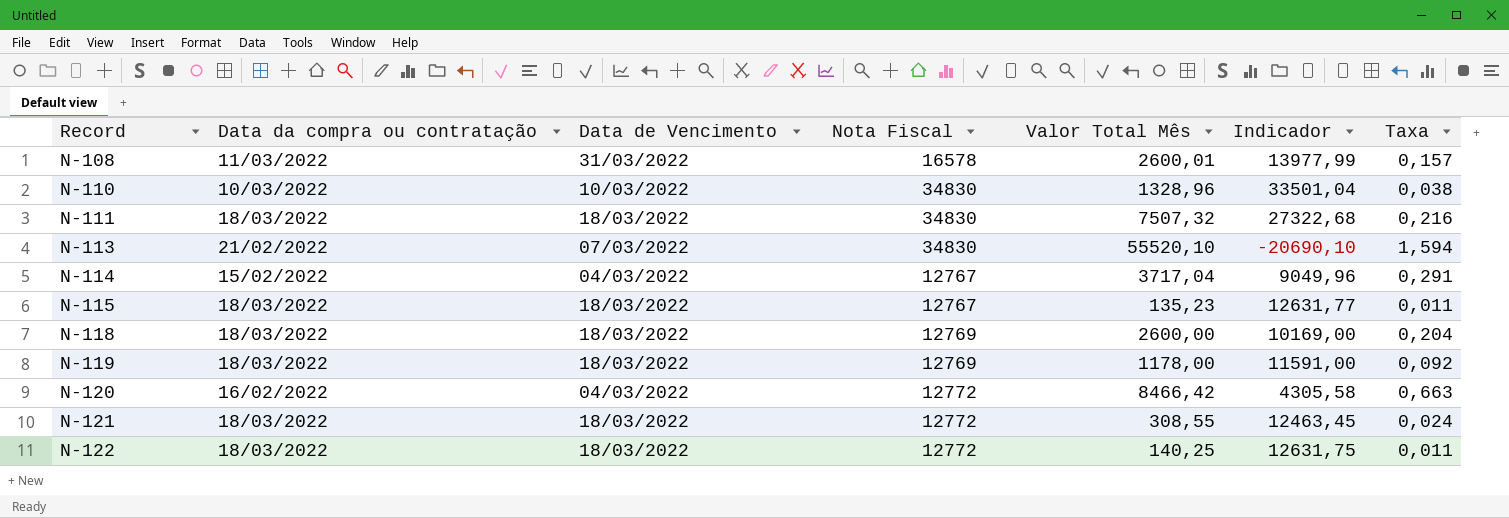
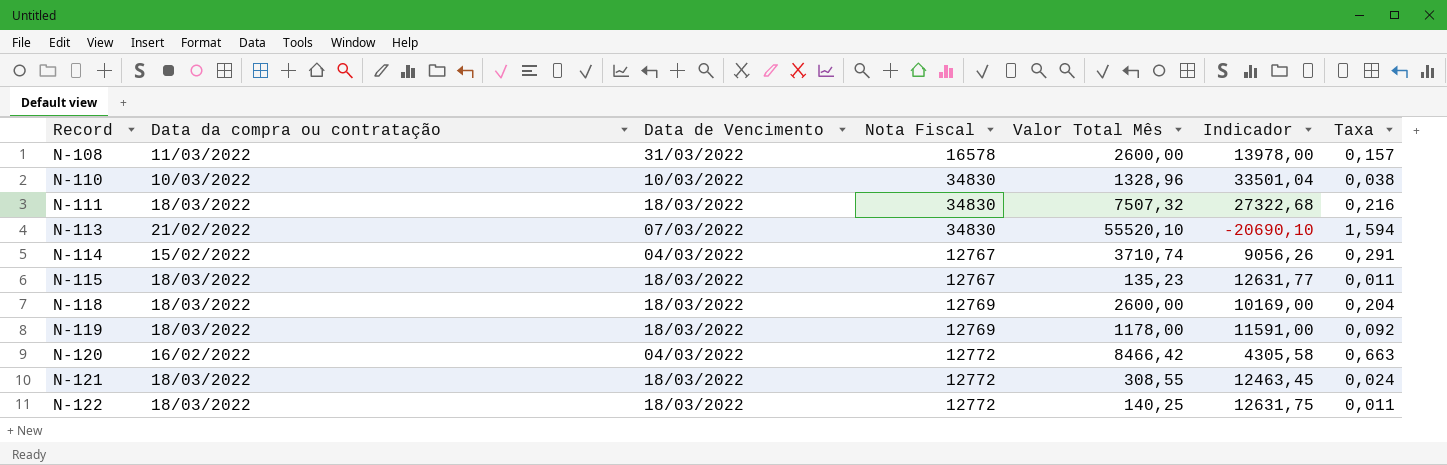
N-108 | Valor Total Mês: 2600,01 -> 2600,00
N-108 | Indicador: 13977,99 -> 13978,00
N-114 | Valor Total Mês: 3717,04 -> 3710,74
N-114 | Indicador: 9049,96 -> 9056,26

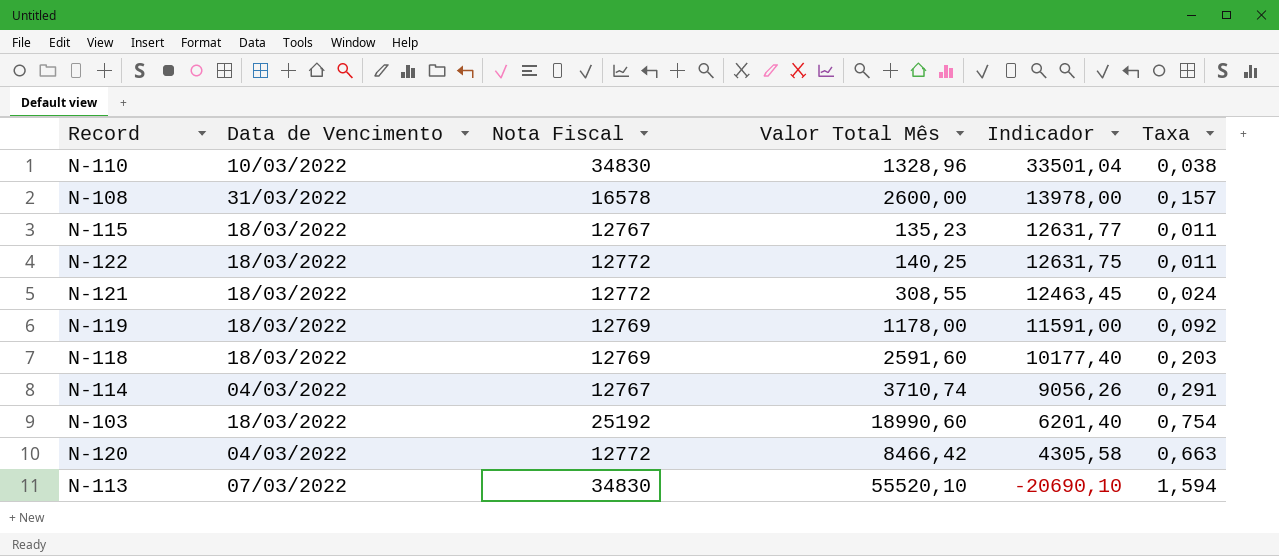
row order: Record ascending -> Indicador descending
column Data da compra ou contratação | position: 2 -> none
row N-111: 18/03/2022 | 18/03/2022 | 34830 | 7507,32 | 27322,68 | 0,216 -> none
N-118 | Valor Total Mês: 2600,00 -> 2591,60
N-118 | Indicador: 10169,00 -> 10177,40
N-118 | Taxa: 0,204 -> 0,203
row N-103: none -> 18/03/2022 | 25192 | 18990,60 | 6201,40 | 0,754

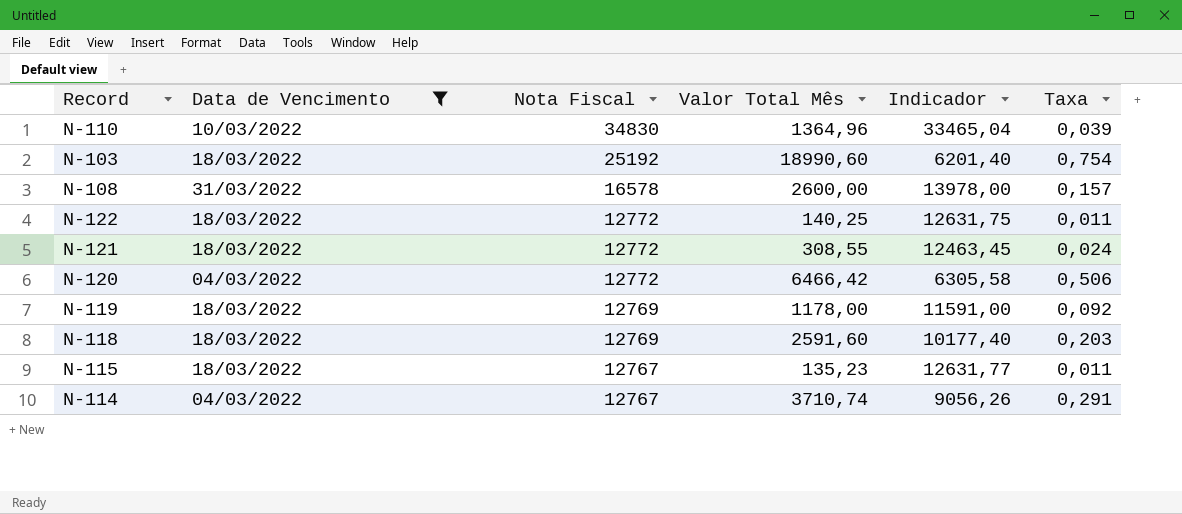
filter: none -> Data de Vencimento != 07/03/2022
row order: Indicador descending -> Nota Fiscal descending
N-110 | Valor Total Mês: 1328,96 -> 1364,96
N-110 | Indicador: 33501,04 -> 33465,04
N-110 | Taxa: 0,038 -> 0,039
N-120 | Valor Total Mês: 8466,42 -> 6466,42
N-120 | Indicador: 4305,58 -> 6305,58
N-120 | Taxa: 0,663 -> 0,506

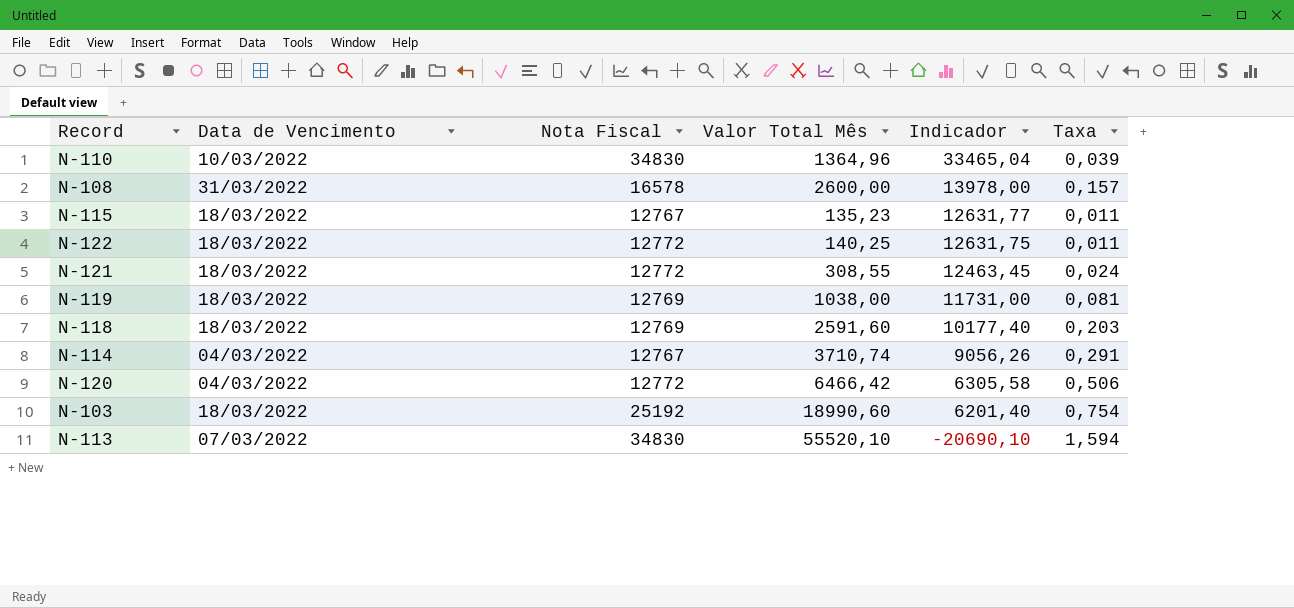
filter: Data de Vencimento != 07/03/2022 -> none
row order: Nota Fiscal descending -> Indicador descending
N-119 | Valor Total Mês: 1178,00 -> 1038,00
N-119 | Indicador: 11591,00 -> 11731,00
N-119 | Taxa: 0,092 -> 0,081

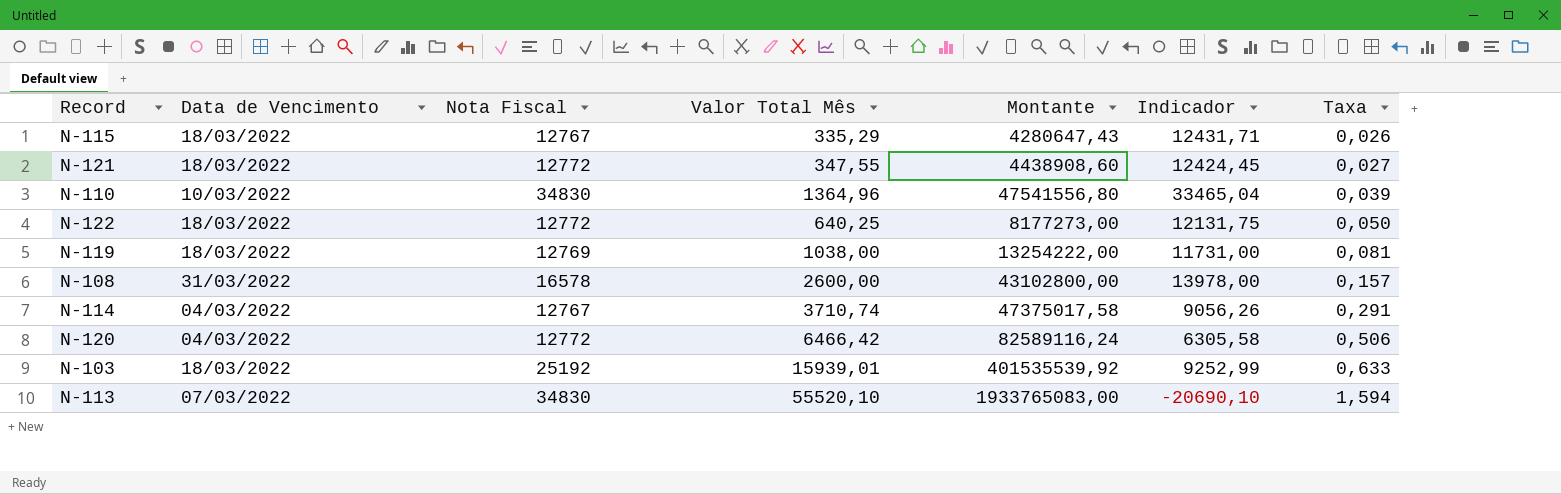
row order: Indicador descending -> Taxa ascending
column Montante | formula: none -> [Nota Fiscal] * [Valor Total Mês]
row N-118: 18/03/2022 | 12769 | 2591,60 | 10177,40 | 0,203 -> none
N-115 | Valor Total Mês: 135,23 -> 335,29
N-115 | Indicador: 12631,77 -> 12431,71
N-115 | Taxa: 0,011 -> 0,026
N-121 | Valor Total Mês: 308,55 -> 347,55
N-121 | Indicador: 12463,45 -> 12424,45
N-121 | Taxa: 0,024 -> 0,027
N-122 | Valor Total Mês: 140,25 -> 640,25
N-122 | Indicador: 12631,75 -> 12131,75
N-122 | Taxa: 0,011 -> 0,050
N-103 | Valor Total Mês: 18990,60 -> 15939,01
N-103 | Indicador: 6201,40 -> 9252,99
N-103 | Taxa: 0,754 -> 0,633

